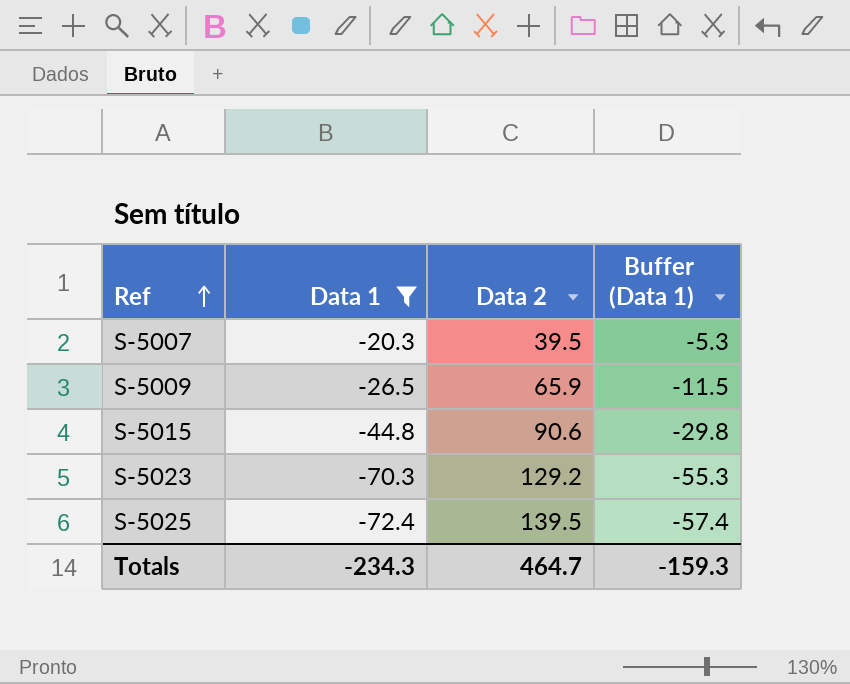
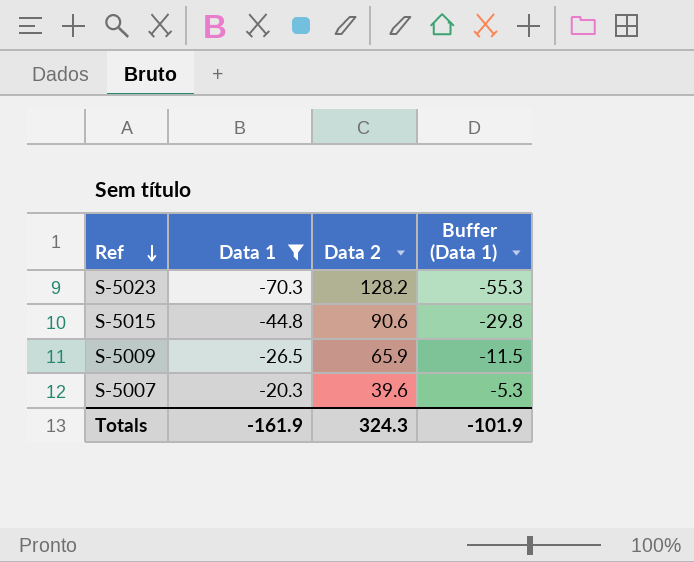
row order: Ref ascending -> Ref descending
row S-5025: -72.4 | 139.5 | -57.4 -> none
S-5023 | Data 2: 129.2 -> 128.2
S-5007 | Data 2: 39.5 -> 39.6
Totals | Data 1: -234.3 -> -161.9
Totals | Data 2: 464.7 -> 324.3
Totals | Buffer (Data 1): -159.3 -> -101.9

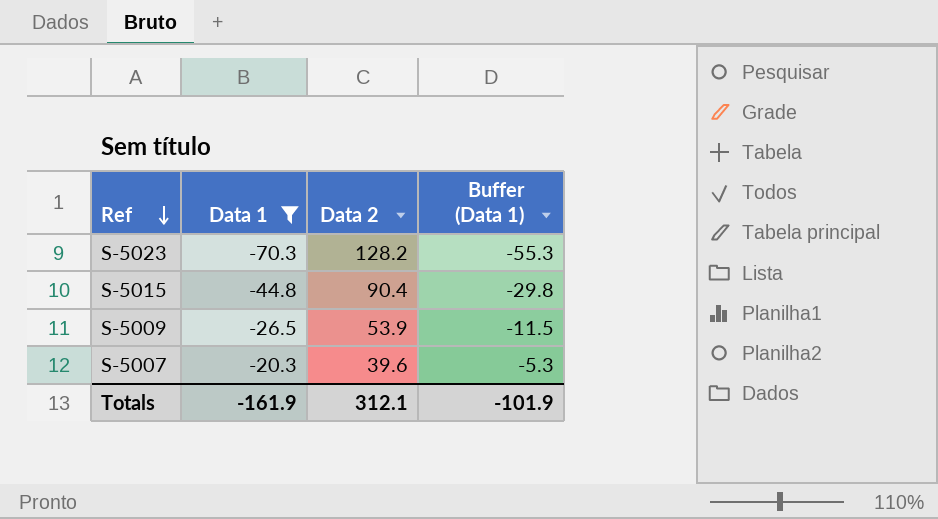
S-5015 | Data 2: 90.6 -> 90.4
S-5009 | Data 2: 65.9 -> 53.9
Totals | Data 2: 324.3 -> 312.1

